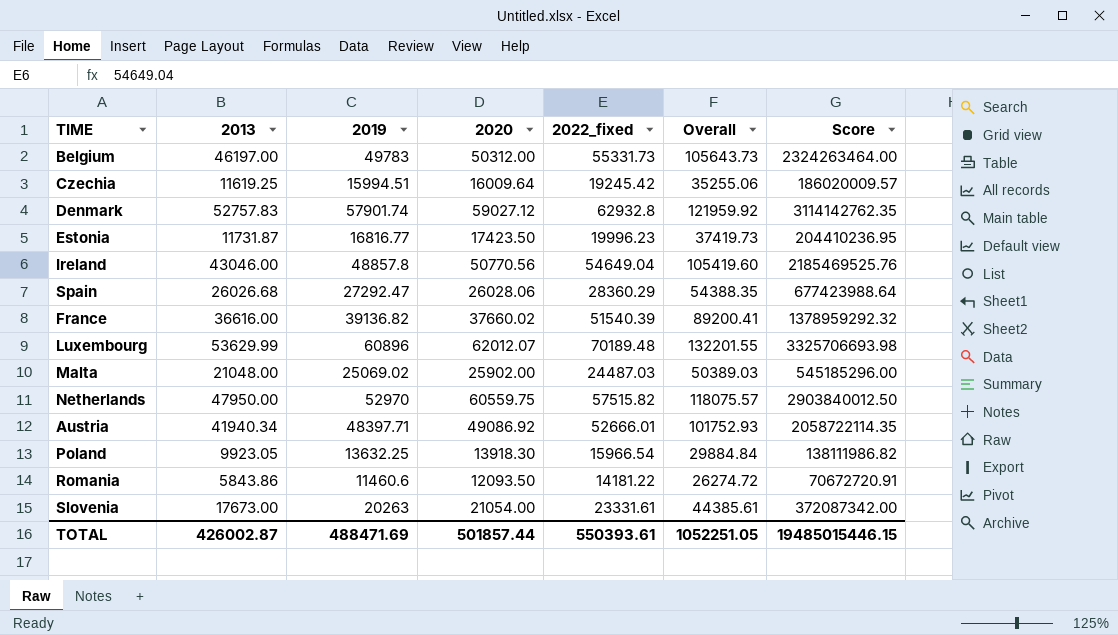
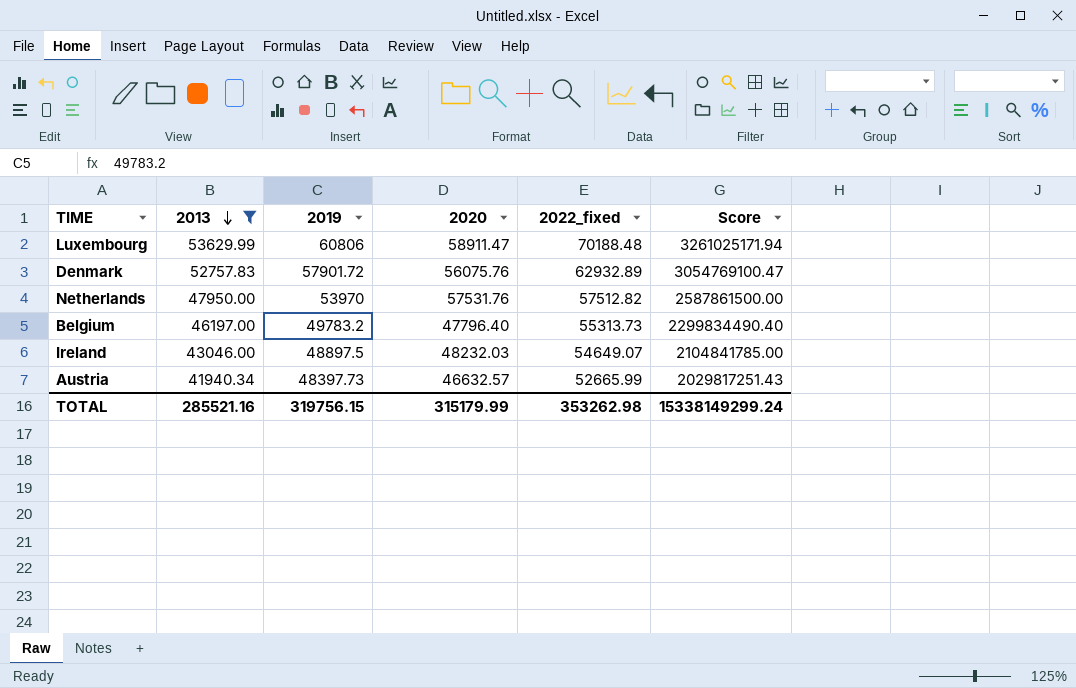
filter: none -> 2013 >= 41940.34
row order: none -> 2013 descending
column Overall | formula: [2020] + [2022_fixed] -> none
column Score | formula: [2013] * [2020] -> [2013] * [2019]
Luxembourg | 2019: 60896 -> 60806
Luxembourg | 2020: 62012.07 -> 58911.47
Luxembourg | 2022_fixed: 70189.48 -> 70188.48
Denmark | 2019: 57901.74 -> 57901.72
Denmark | 2020: 59027.12 -> 56075.76
Denmark | 2022_fixed: 62932.8 -> 62932.89
Netherlands | 2019: 52970 -> 53970
Netherlands | 2020: 60559.75 -> 57531.76
Netherlands | 2022_fixed: 57515.82 -> 57512.82
Belgium | 2019: 49783 -> 49783.2
Belgium | 2020: 50312.00 -> 47796.40
Belgium | 2022_fixed: 55331.73 -> 55313.73
Ireland | 2019: 48857.8 -> 48897.5
Ireland | 2020: 50770.56 -> 48232.03
Ireland | 2022_fixed: 54649.04 -> 54649.07
Austria | 2019: 48397.71 -> 48397.73
Austria | 2020: 49086.92 -> 46632.57
Austria | 2022_fixed: 52666.01 -> 52665.99
TOTAL | 2013: 426002.87 -> 285521.16
TOTAL | 2019: 488471.69 -> 319756.15
TOTAL | 2020: 501857.44 -> 315179.99
TOTAL | 2022_fixed: 550393.61 -> 353262.98
TOTAL | Score: 19485015446.15 -> 15338149299.24

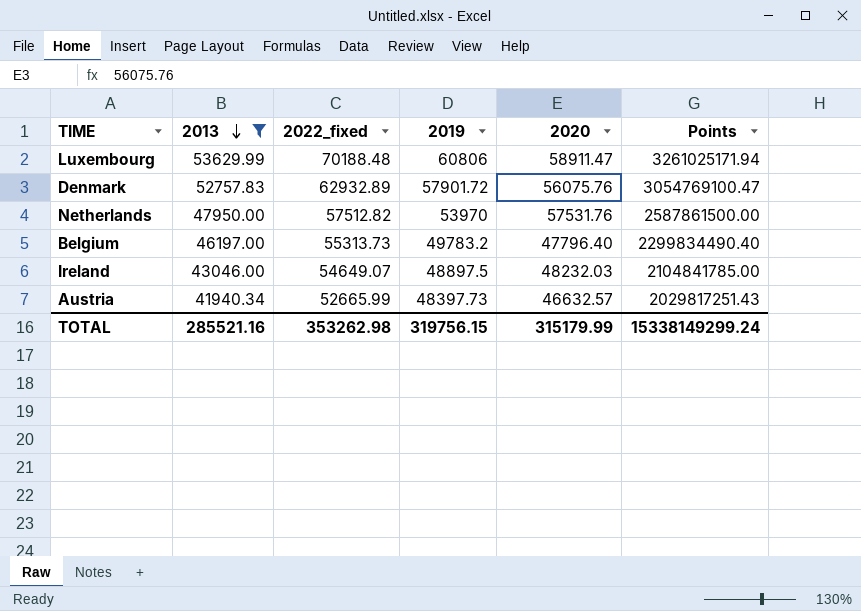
column 2022_fixed | position: 5 -> 3
column name: Score -> Points

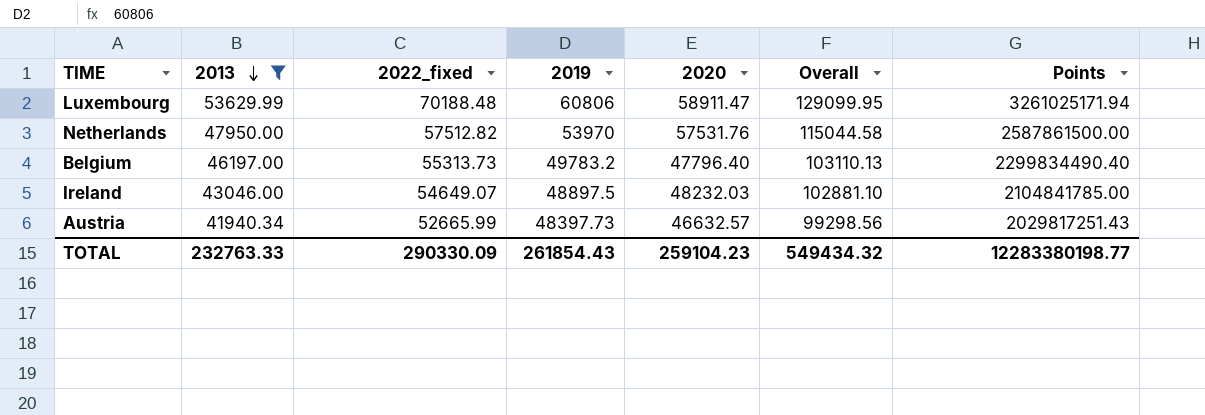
column Overall | formula: none -> [2022_fixed] + [2020]
row Denmark: 52757.83 | 62932.89 | 57901.72 | 56075.76 | 3054769100.47 -> none
TOTAL | 2013: 285521.16 -> 232763.33
TOTAL | 2022_fixed: 353262.98 -> 290330.09
TOTAL | 2019: 319756.15 -> 261854.43
TOTAL | 2020: 315179.99 -> 259104.23
TOTAL | Points: 15338149299.24 -> 12283380198.77

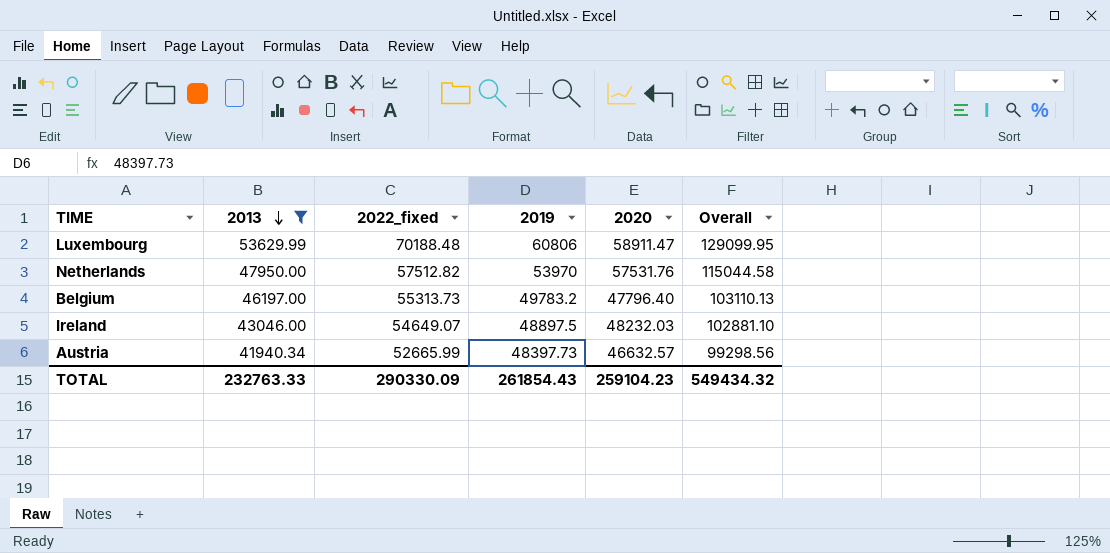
column Points | formula: [2013] * [2019] -> none

